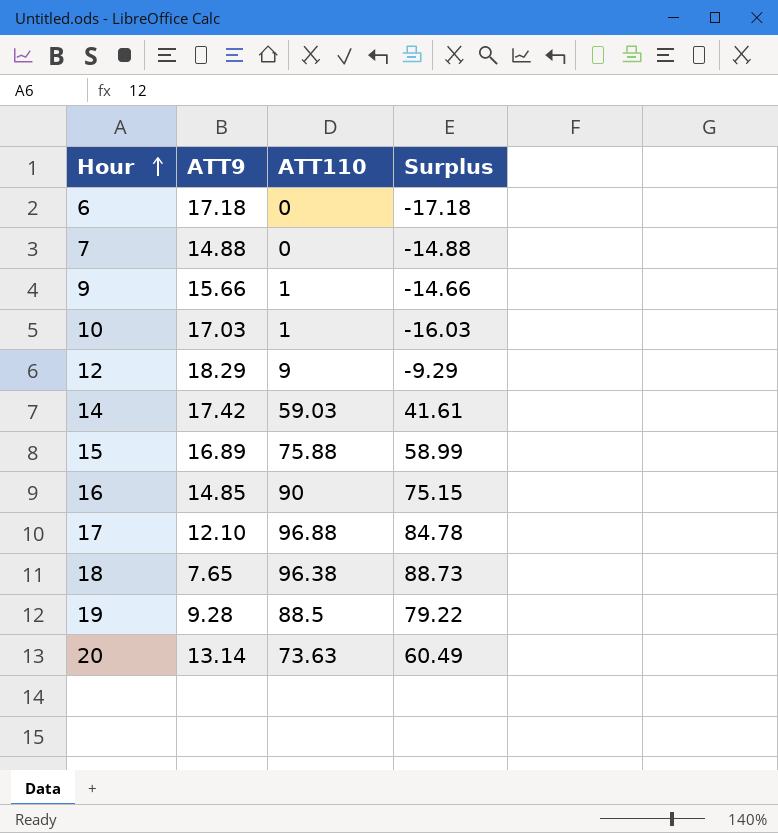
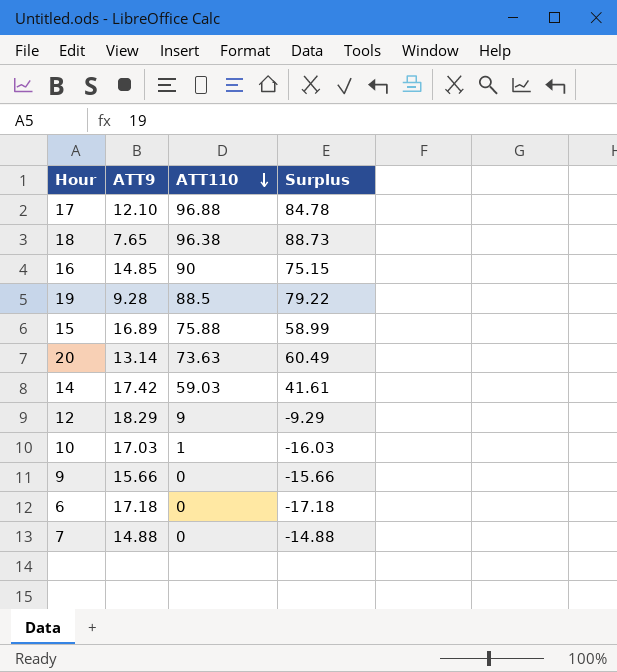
row order: Hour ascending -> ATT110 descending
9 | ATT110: 1 -> 0
9 | Surplus: -14.66 -> -15.66

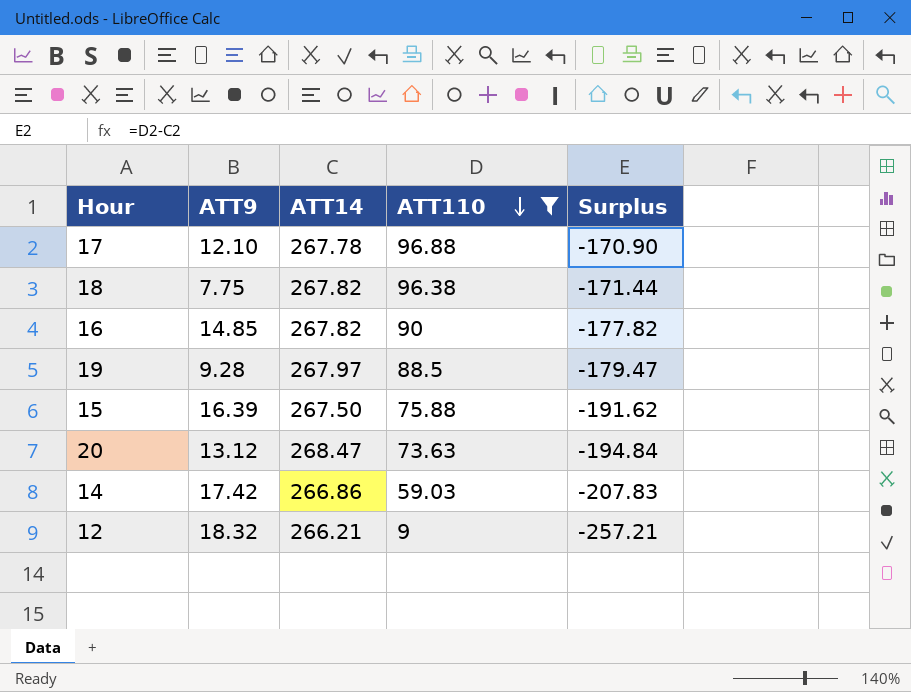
filter: none -> ATT110 >= 9
column ATT14 | position: none -> 3
column Surplus | formula: [ATT110] - [ATT9] -> [ATT110] - [ATT14]
18 | ATT9: 7.65 -> 7.75
15 | ATT9: 16.89 -> 16.39
20 | ATT9: 13.14 -> 13.12
12 | ATT9: 18.29 -> 18.32

